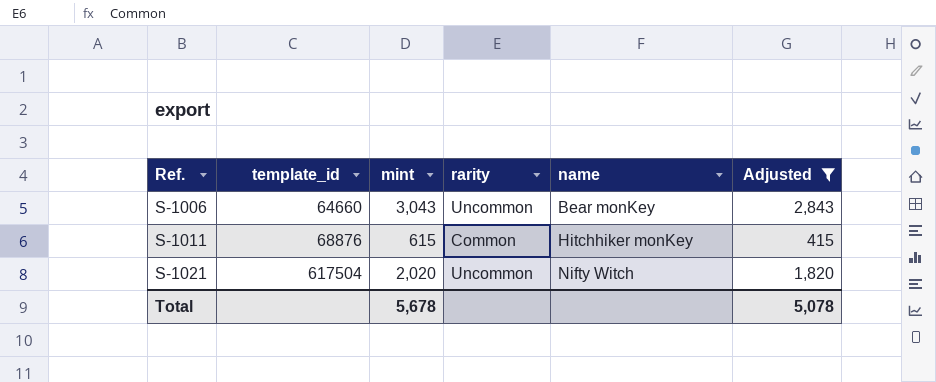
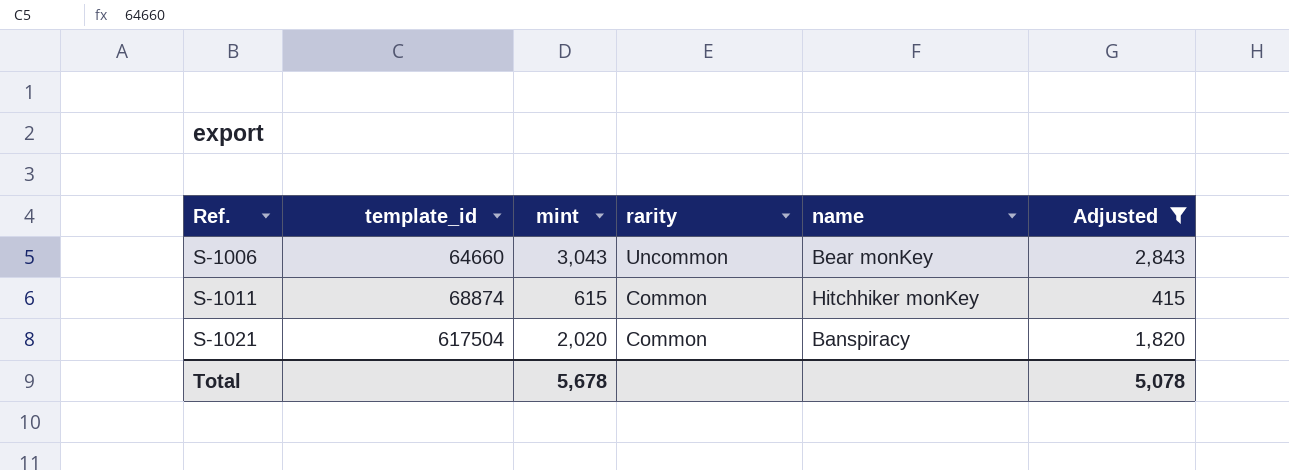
S-1011 | template_id: 68876 -> 68874
S-1021 | rarity: Uncommon -> Common
S-1021 | name: Nifty Witch -> Banspiracy

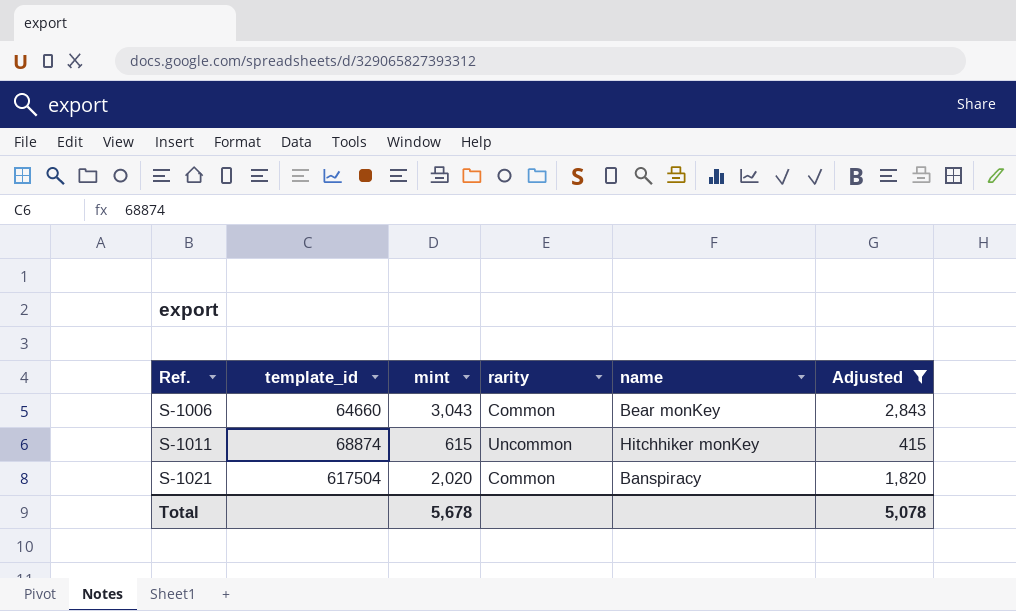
S-1006 | rarity: Uncommon -> Common
S-1011 | rarity: Common -> Uncommon

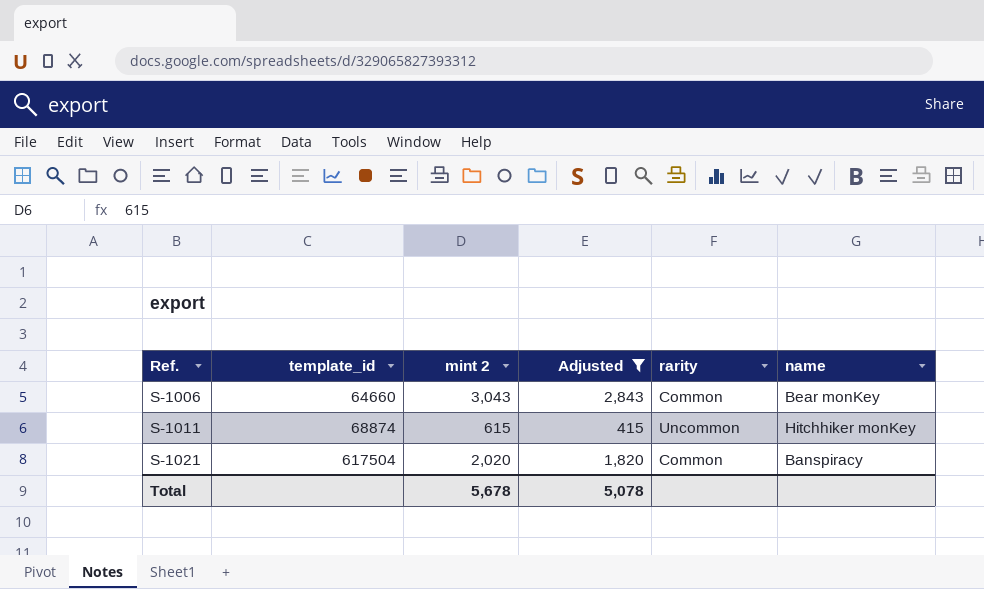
column name: mint -> mint 2
column Adjusted | position: 6 -> 4

